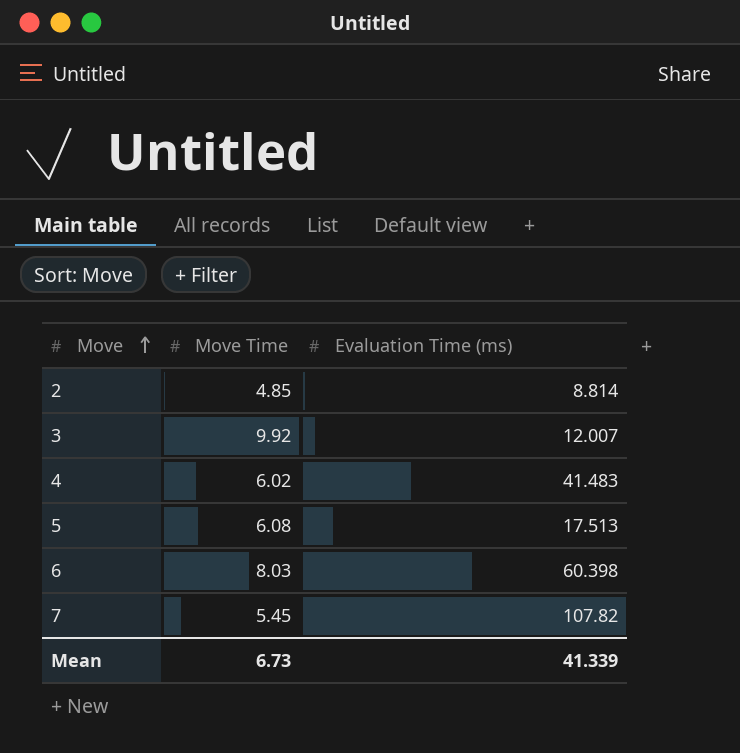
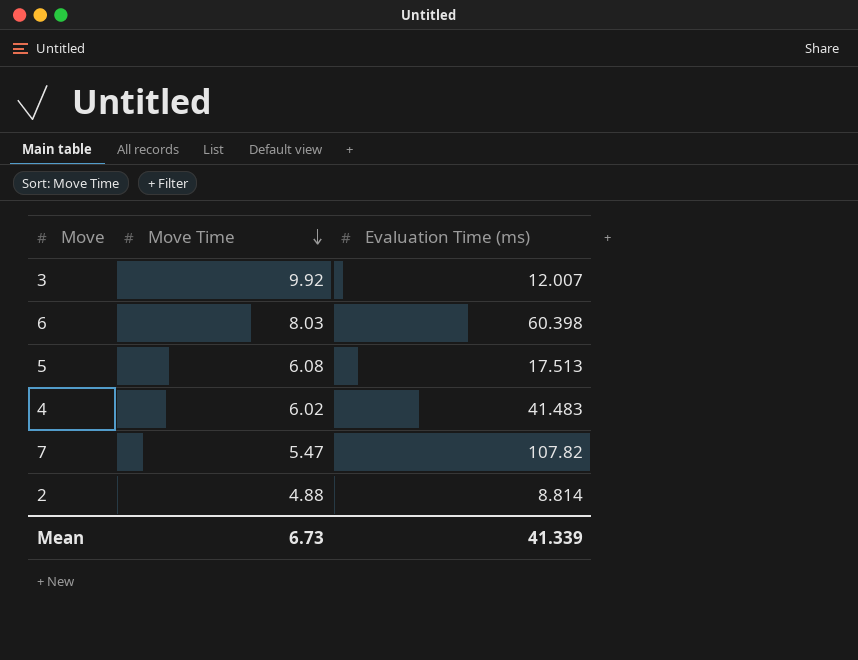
row order: Move ascending -> Move Time descending
7 | Move Time: 5.45 -> 5.47
2 | Move Time: 4.85 -> 4.88

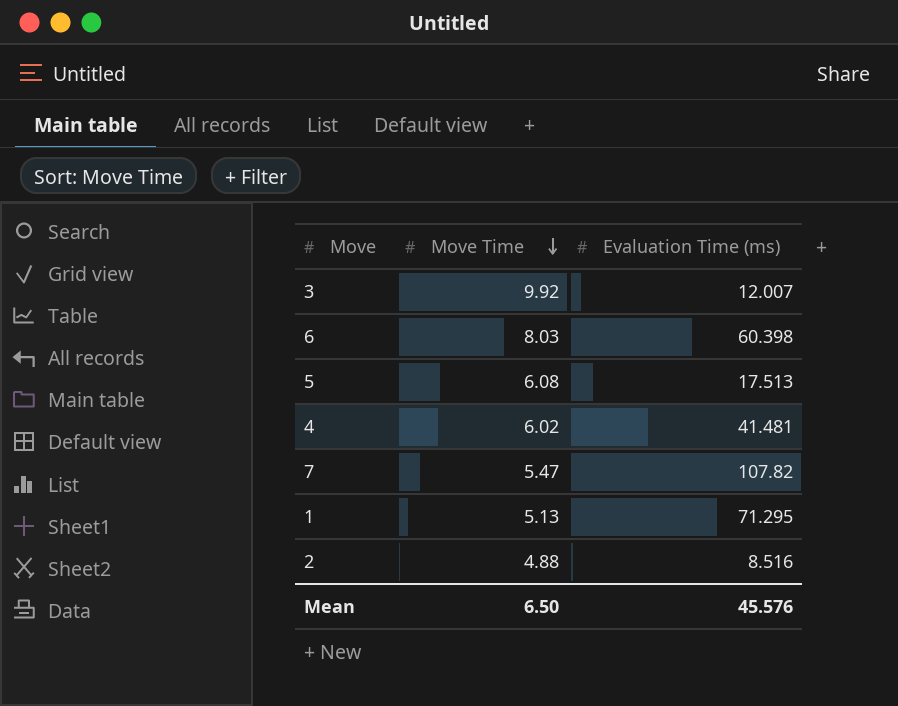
4 | Evaluation Time (ms): 41.483 -> 41.481
row 1: none -> 5.13 | 71.295
2 | Evaluation Time (ms): 8.814 -> 8.516
Mean | Move Time: 6.73 -> 6.50
Mean | Evaluation Time (ms): 41.339 -> 45.576

